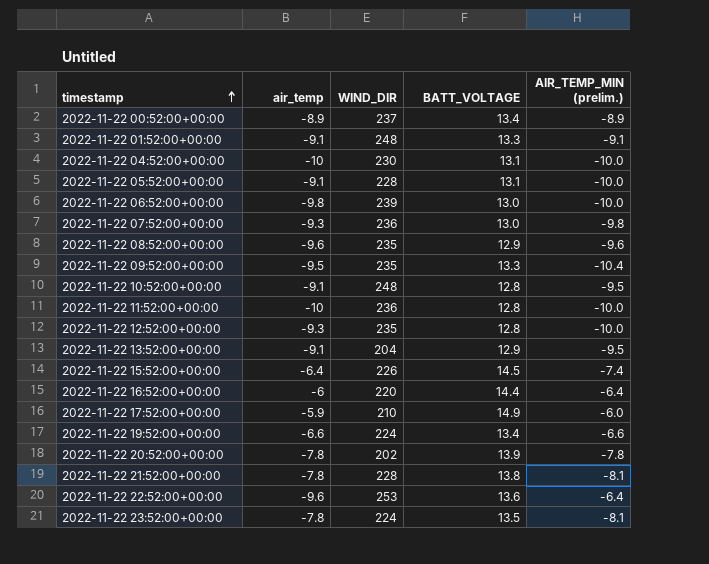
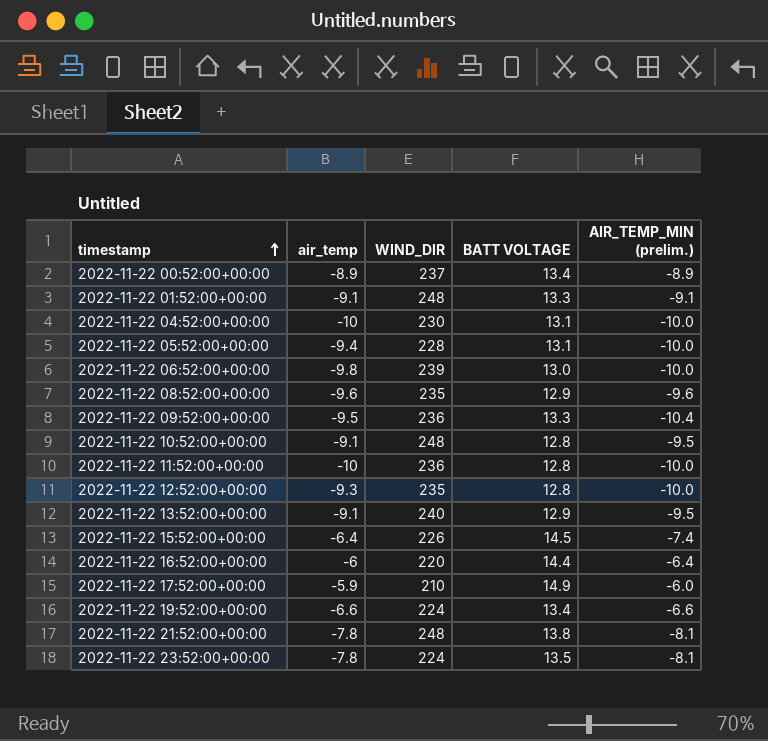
column name: BATT_VOLTAGE -> BATT VOLTAGE
row 2022-11-22 07:52:00+00:00: -9.3 | 236 | 13.0 | -9.8 -> none
row 2022-11-22 20:52:00+00:00: -7.8 | 202 | 13.9 | -7.8 -> none
row 2022-11-22 22:52:00+00:00: -9.6 | 253 | 13.6 | -6.4 -> none
2022-11-22 05:52:00+00:00 | air_temp: -9.1 -> -9.4
2022-11-22 09:52:00+00:00 | WIND_DIR: 235 -> 236
2022-11-22 13:52:00+00:00 | WIND_DIR: 204 -> 240
2022-11-22 21:52:00+00:00 | WIND_DIR: 228 -> 248

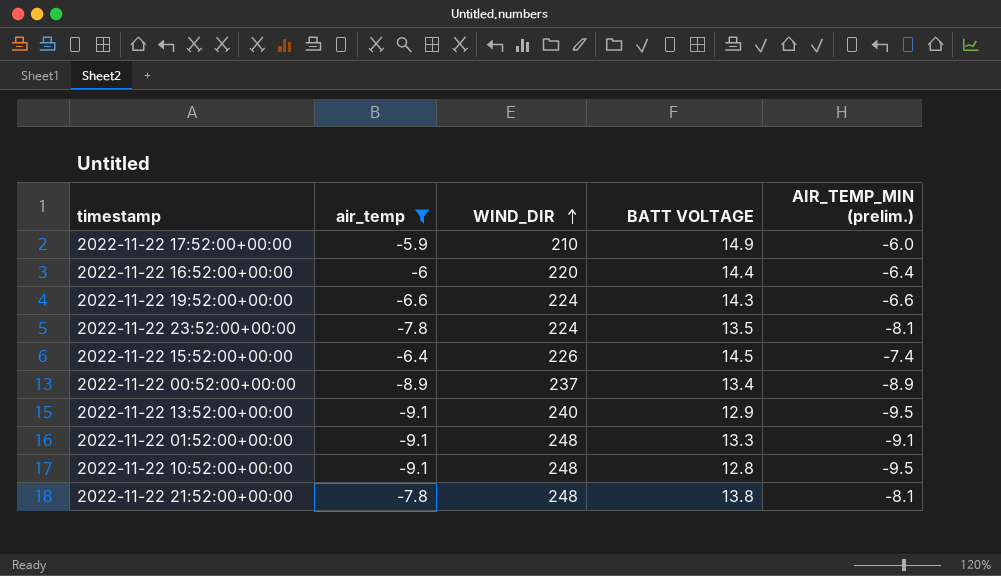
filter: none -> air_temp >= -9.1
row order: timestamp ascending -> WIND_DIR ascending
2022-11-22 19:52:00+00:00 | BATT VOLTAGE: 13.4 -> 14.3

